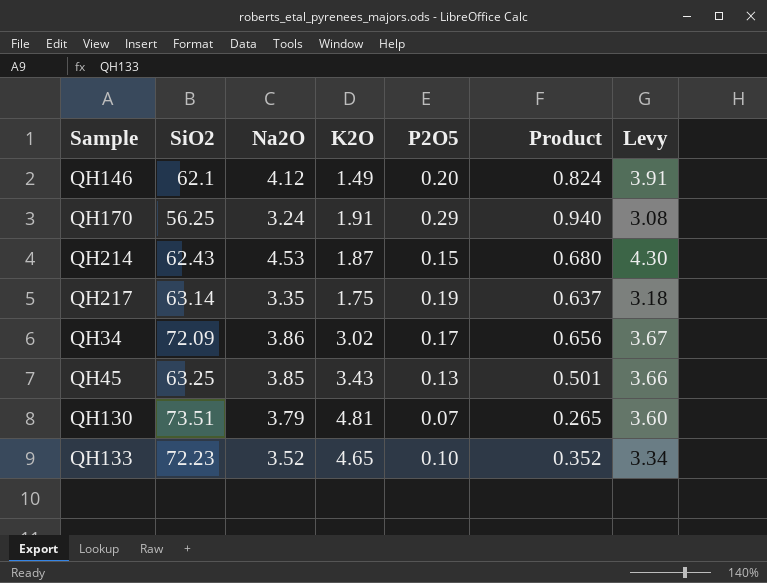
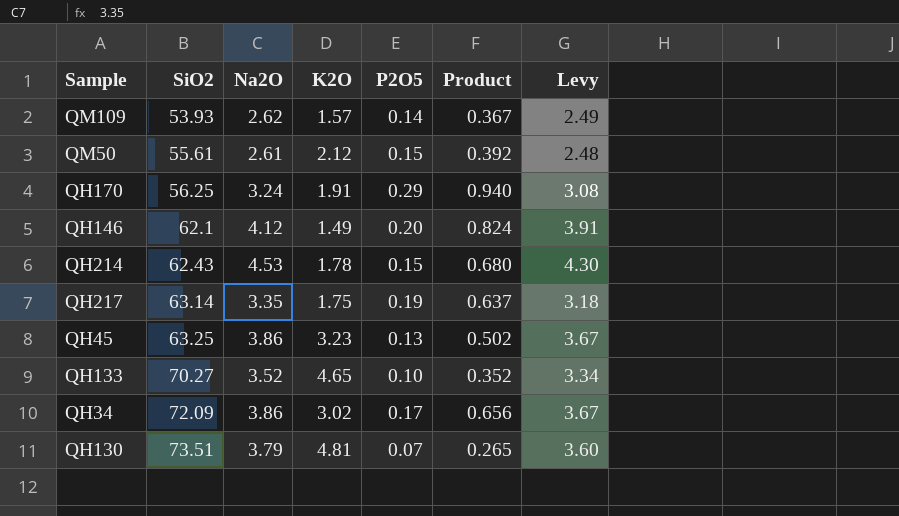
row order: none -> SiO2 ascending
row QM109: none -> 53.93 | 2.62 | 1.57 | 0.14 | 0.367 | 2.49
row QM50: none -> 55.61 | 2.61 | 2.12 | 0.15 | 0.392 | 2.48
QH214 | K2O: 1.87 -> 1.78
QH45 | Na2O: 3.85 -> 3.86
QH45 | K2O: 3.43 -> 3.23
QH45 | Product: 0.501 -> 0.502
QH45 | Levy: 3.66 -> 3.67
QH133 | SiO2: 72.23 -> 70.27

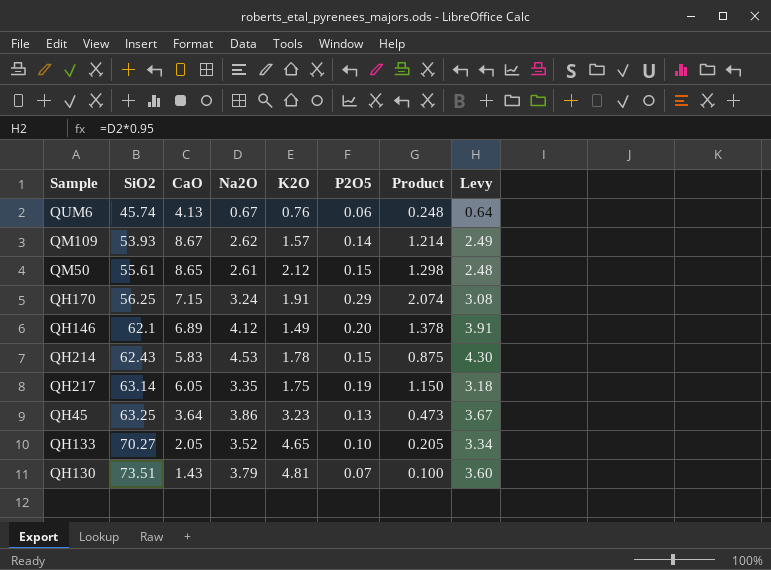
column CaO | position: none -> 3
column Product | formula: [Na2O] * [P2O5] -> [CaO] * [P2O5]
row QH34: 72.09 | 3.86 | 3.02 | 0.17 | 0.656 | 3.67 -> none
row QUM6: none -> 45.74 | 4.13 | 0.67 | 0.76 | 0.06 | 0.248 | 0.64

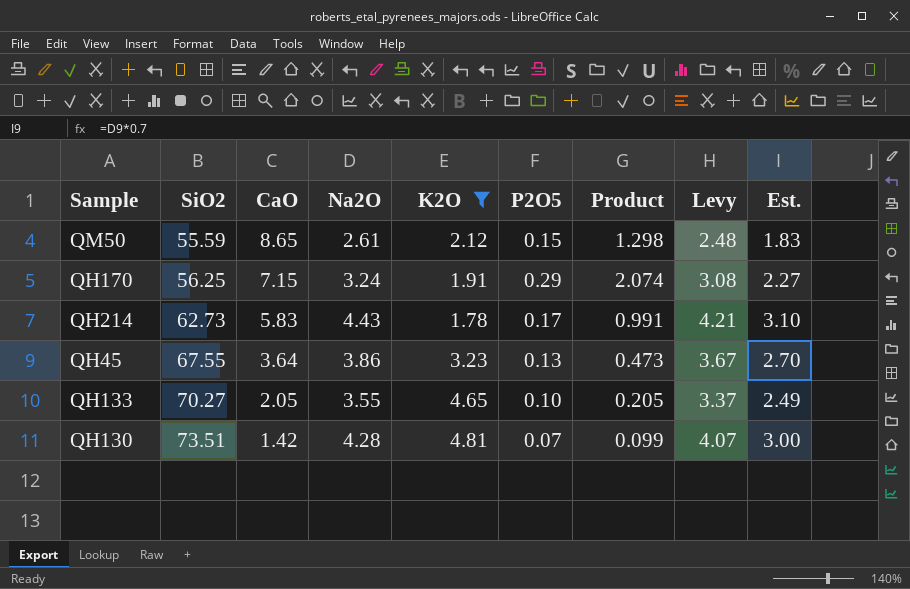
filter: none -> K2O >= 1.78
column Est. | formula: none -> [Na2O] * 0.7
QM50 | SiO2: 55.61 -> 55.59
QH214 | SiO2: 62.43 -> 62.73
QH214 | Na2O: 4.53 -> 4.43
QH214 | P2O5: 0.15 -> 0.17
QH214 | Product: 0.875 -> 0.991
QH214 | Levy: 4.30 -> 4.21
QH45 | SiO2: 63.25 -> 67.55
QH133 | Na2O: 3.52 -> 3.55
QH133 | Levy: 3.34 -> 3.37
QH130 | CaO: 1.43 -> 1.42
QH130 | Na2O: 3.79 -> 4.28
QH130 | Product: 0.100 -> 0.099
QH130 | Levy: 3.60 -> 4.07

